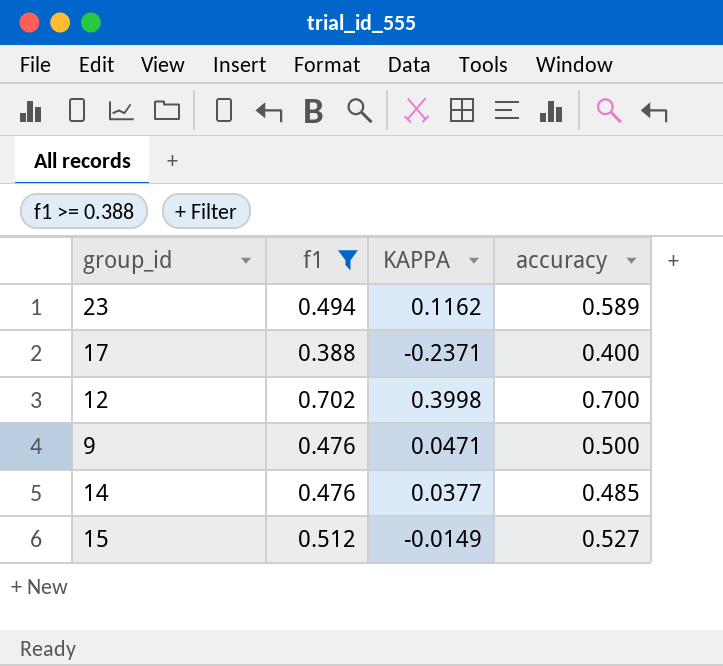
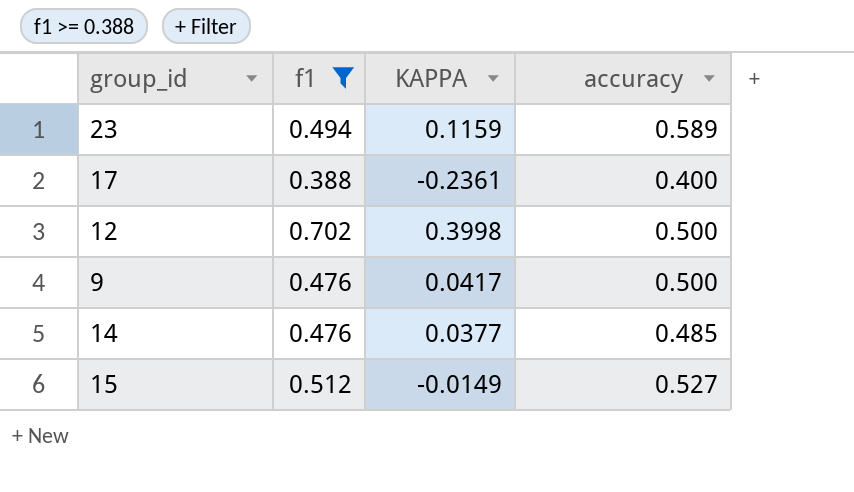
23 | KAPPA: 0.1162 -> 0.1159
17 | KAPPA: -0.2371 -> -0.2361
12 | accuracy: 0.700 -> 0.500
9 | KAPPA: 0.0471 -> 0.0417

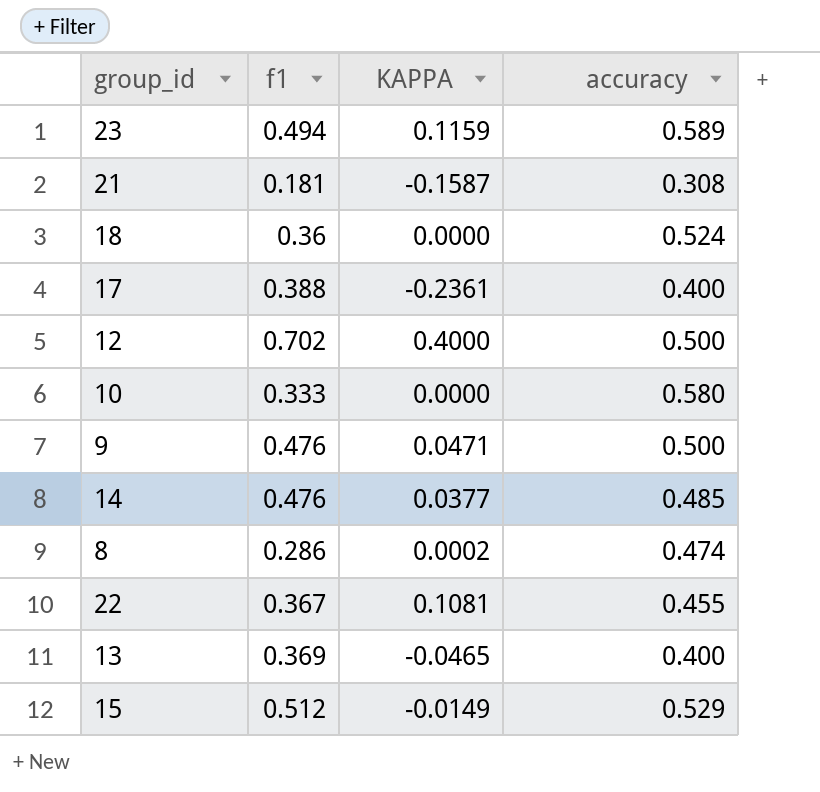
filter: f1 >= 0.388 -> none
12 | KAPPA: 0.3998 -> 0.4000
9 | KAPPA: 0.0417 -> 0.0471
15 | accuracy: 0.527 -> 0.529

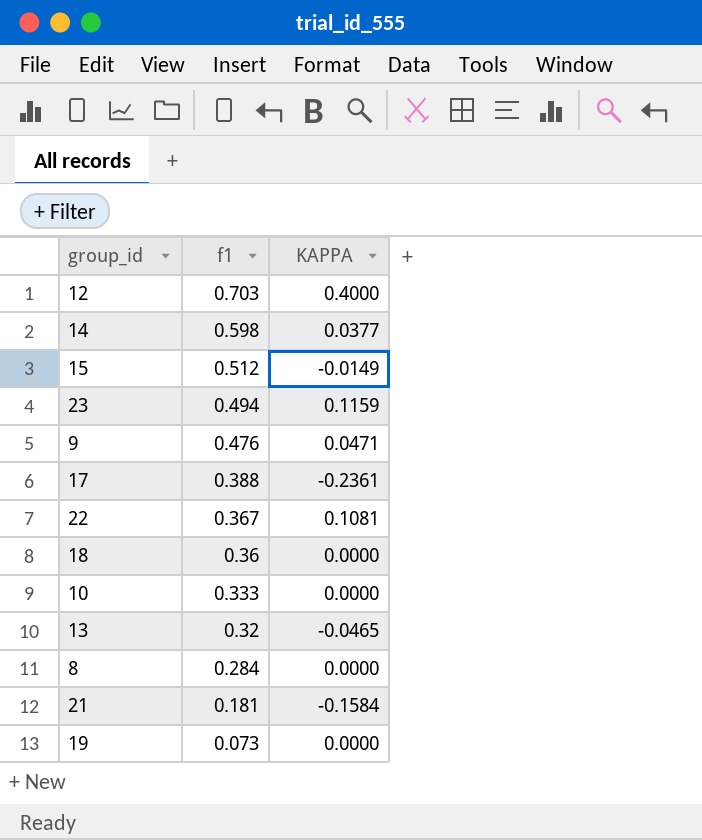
row order: none -> f1 descending
column accuracy | position: 4 -> none
12 | f1: 0.702 -> 0.703
14 | f1: 0.476 -> 0.598
13 | f1: 0.369 -> 0.32
8 | f1: 0.286 -> 0.284
8 | KAPPA: 0.0002 -> 0.0000
21 | KAPPA: -0.1587 -> -0.1584
row 19: none -> 0.073 | 0.0000

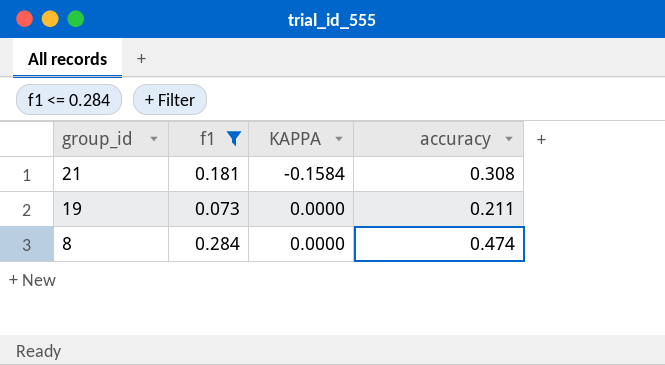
filter: none -> f1 <= 0.284
row order: f1 descending -> group_id descending
column accuracy | position: none -> 4

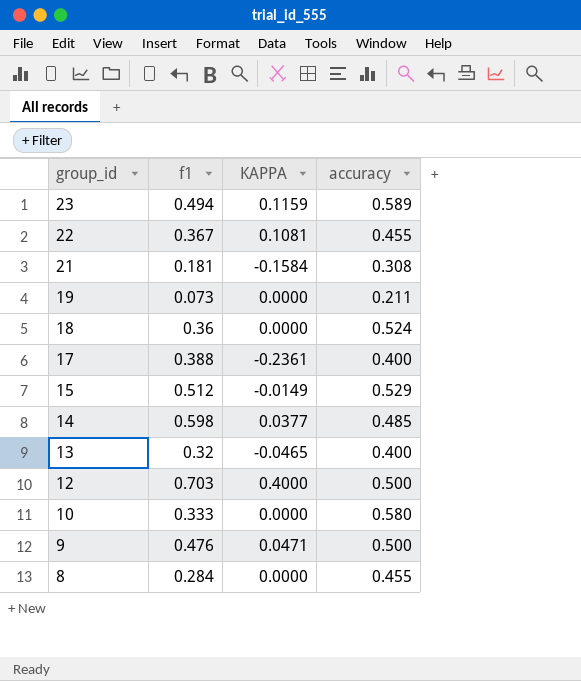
filter: f1 <= 0.284 -> none
8 | accuracy: 0.474 -> 0.455

